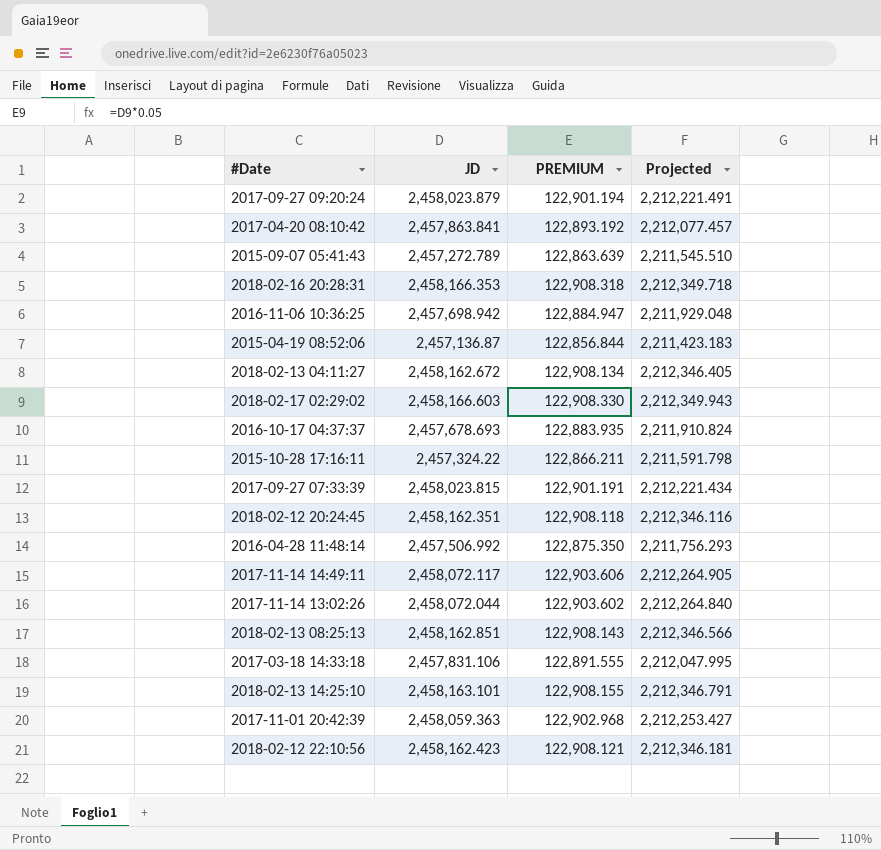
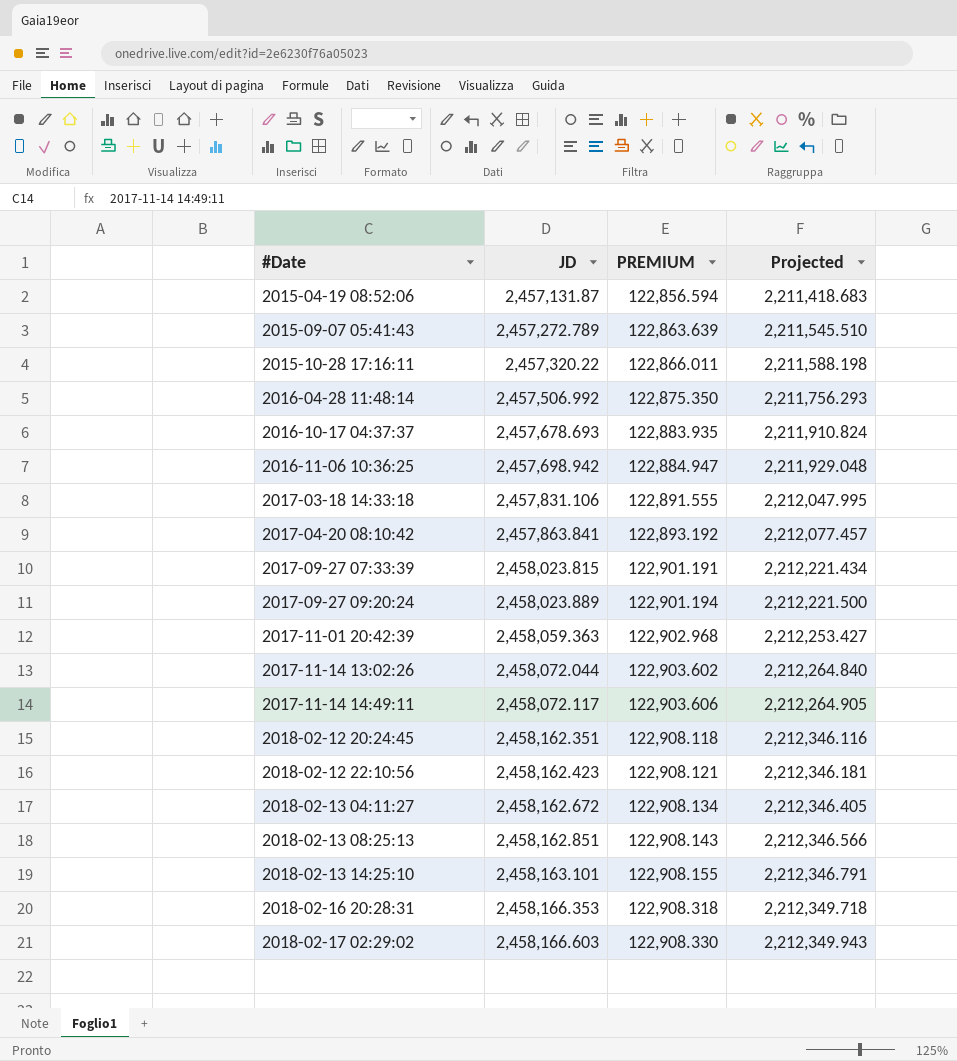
row order: none -> #Date ascending
2015-04-19 08:52:06 | JD: 2,457,136.87 -> 2,457,131.87
2015-04-19 08:52:06 | PREMIUM: 122,856.844 -> 122,856.594
2015-04-19 08:52:06 | Projected: 2,211,423.183 -> 2,211,418.683
2015-10-28 17:16:11 | JD: 2,457,324.22 -> 2,457,320.22
2015-10-28 17:16:11 | PREMIUM: 122,866.211 -> 122,866.011
2015-10-28 17:16:11 | Projected: 2,211,591.798 -> 2,211,588.198
2017-09-27 09:20:24 | JD: 2,458,023.879 -> 2,458,023.889
2017-09-27 09:20:24 | Projected: 2,212,221.491 -> 2,212,221.500

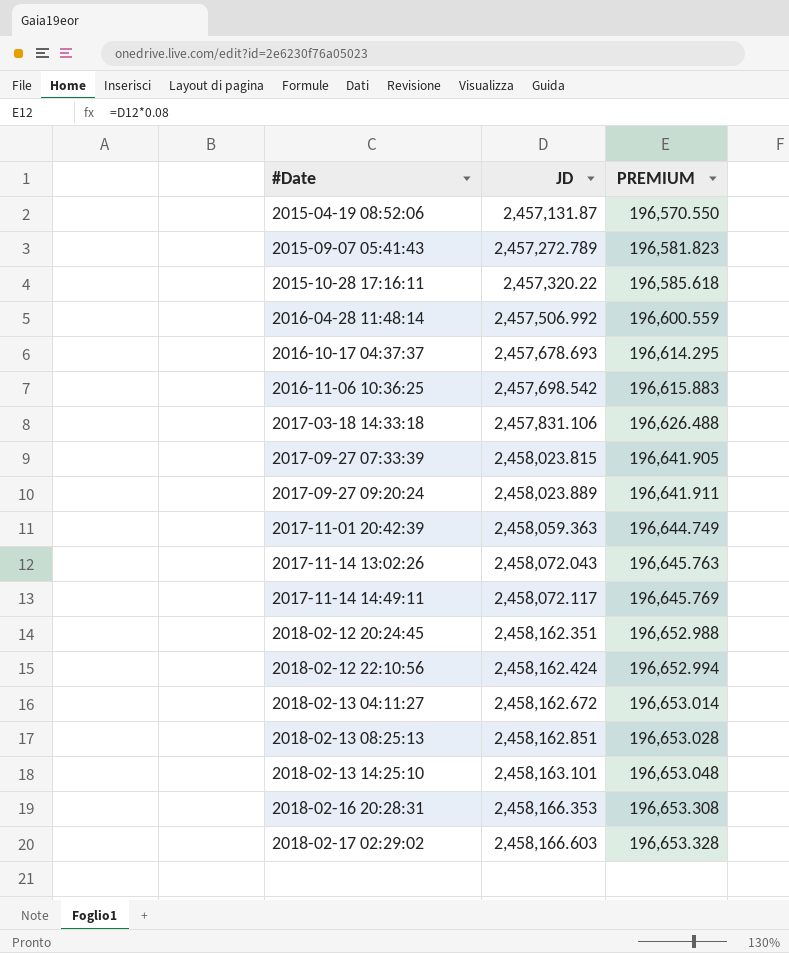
column Projected | formula: [JD] * 0.9 -> none
column PREMIUM | formula: [JD] * 0.05 -> [JD] * 0.08
row 2017-04-20 08:10:42: 2,457,863.841 | 122,893.192 | 2,212,077.457 -> none
2016-11-06 10:36:25 | JD: 2,457,698.942 -> 2,457,698.542
2017-11-14 13:02:26 | JD: 2,458,072.044 -> 2,458,072.043
2018-02-12 22:10:56 | JD: 2,458,162.423 -> 2,458,162.424

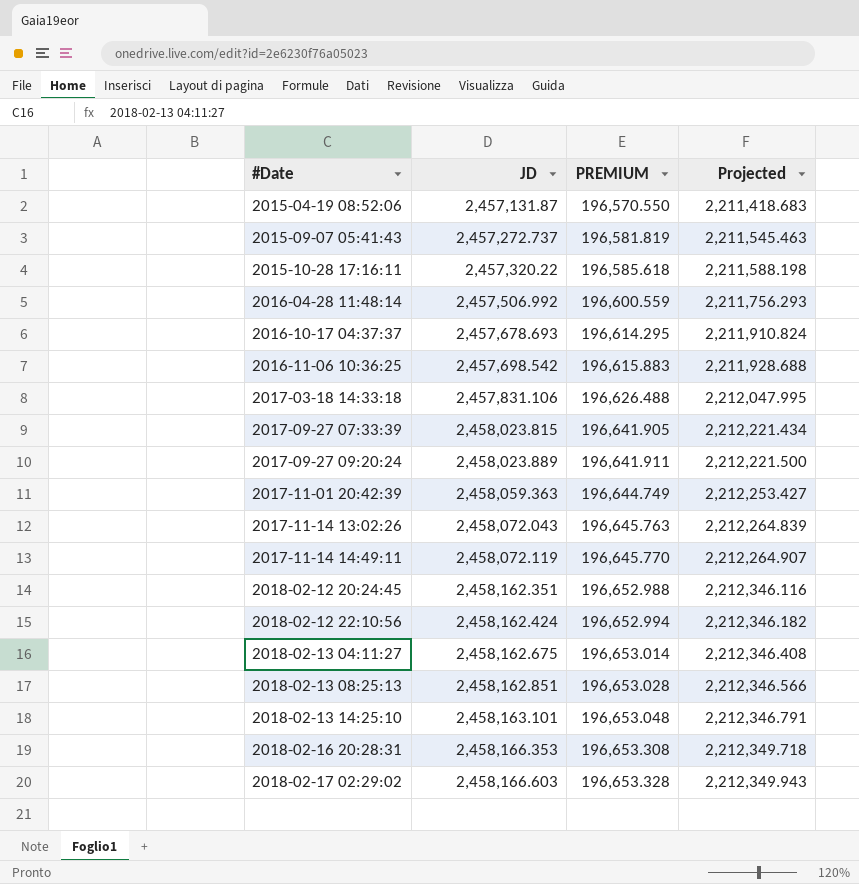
column Projected | formula: none -> [JD] * 0.9
2015-09-07 05:41:43 | JD: 2,457,272.789 -> 2,457,272.737
2015-09-07 05:41:43 | PREMIUM: 196,581.823 -> 196,581.819
2017-11-14 14:49:11 | JD: 2,458,072.117 -> 2,458,072.119
2017-11-14 14:49:11 | PREMIUM: 196,645.769 -> 196,645.770
2018-02-13 04:11:27 | JD: 2,458,162.672 -> 2,458,162.675

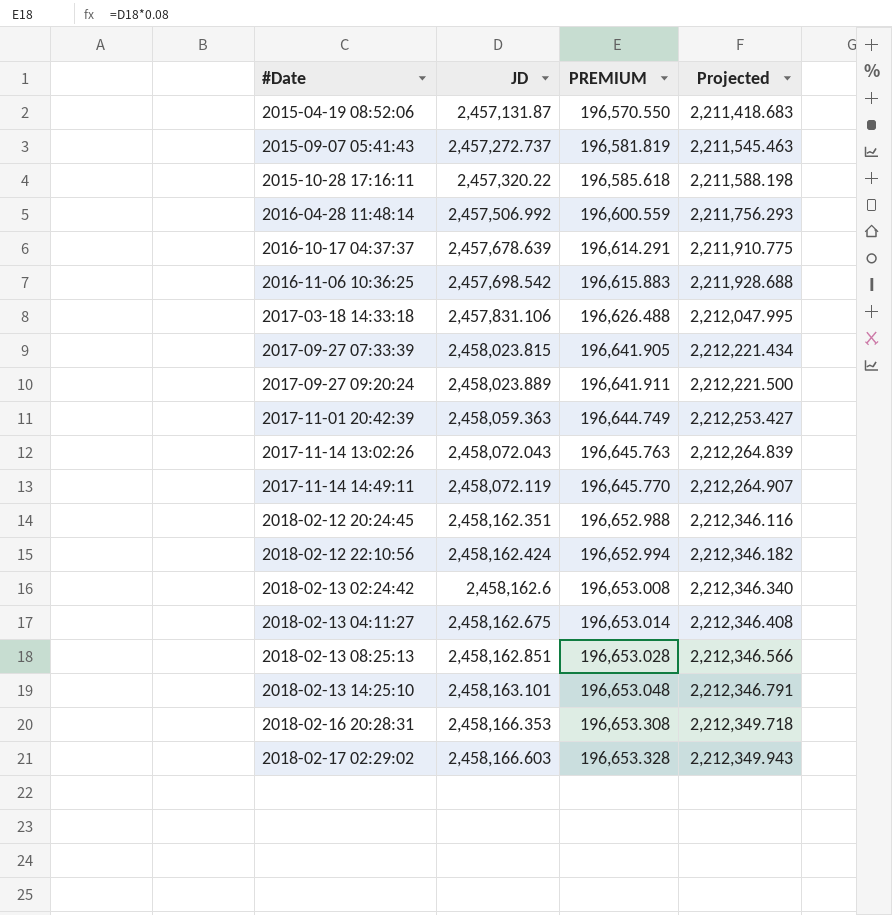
2016-10-17 04:37:37 | JD: 2,457,678.693 -> 2,457,678.639
2016-10-17 04:37:37 | PREMIUM: 196,614.295 -> 196,614.291
2016-10-17 04:37:37 | Projected: 2,211,910.824 -> 2,211,910.775
row 2018-02-13 02:24:42: none -> 2,458,162.6 | 196,653.008 | 2,212,346.340

